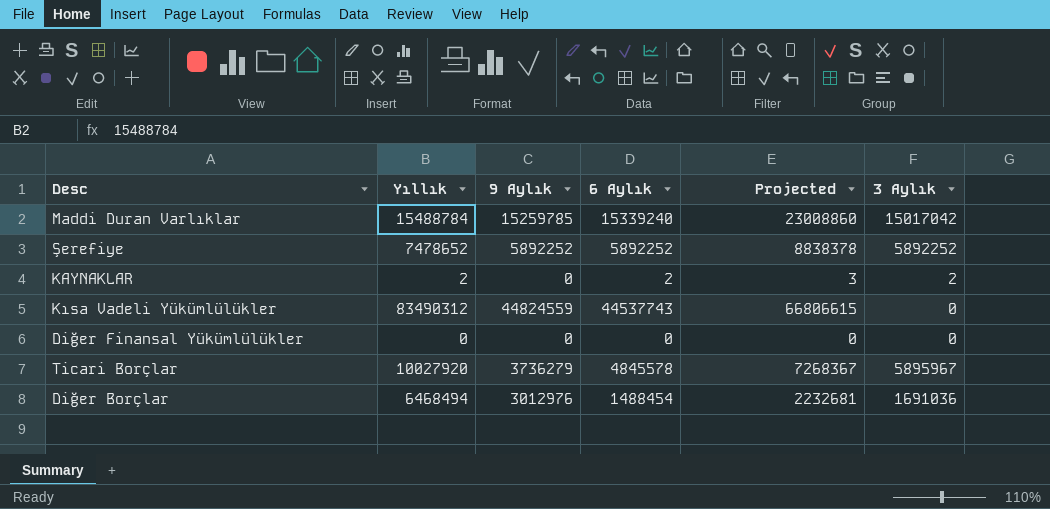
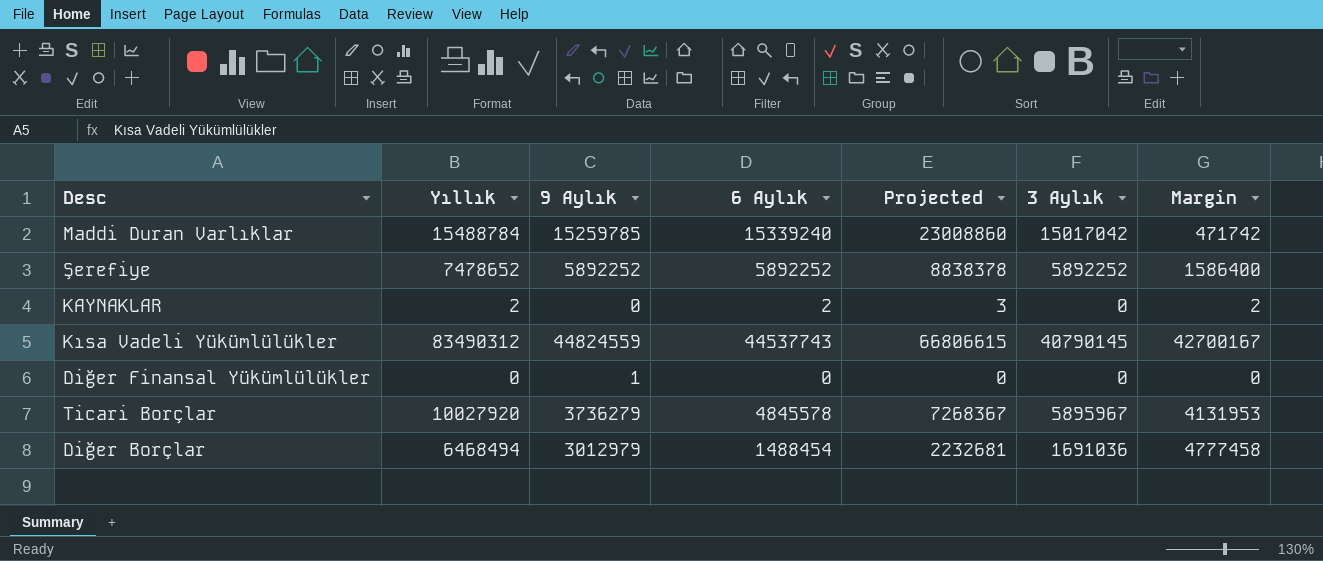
column Margin | formula: none -> [Yıllık] - [3 Aylık]
KAYNAKLAR | 3 Aylık: 2 -> 0
Kısa Vadeli Yükümlülükler | 3 Aylık: 0 -> 40790145
Diğer Finansal Yükümlülükler | 9 Aylık: 0 -> 1
Diğer Borçlar | 9 Aylık: 3012976 -> 3012979

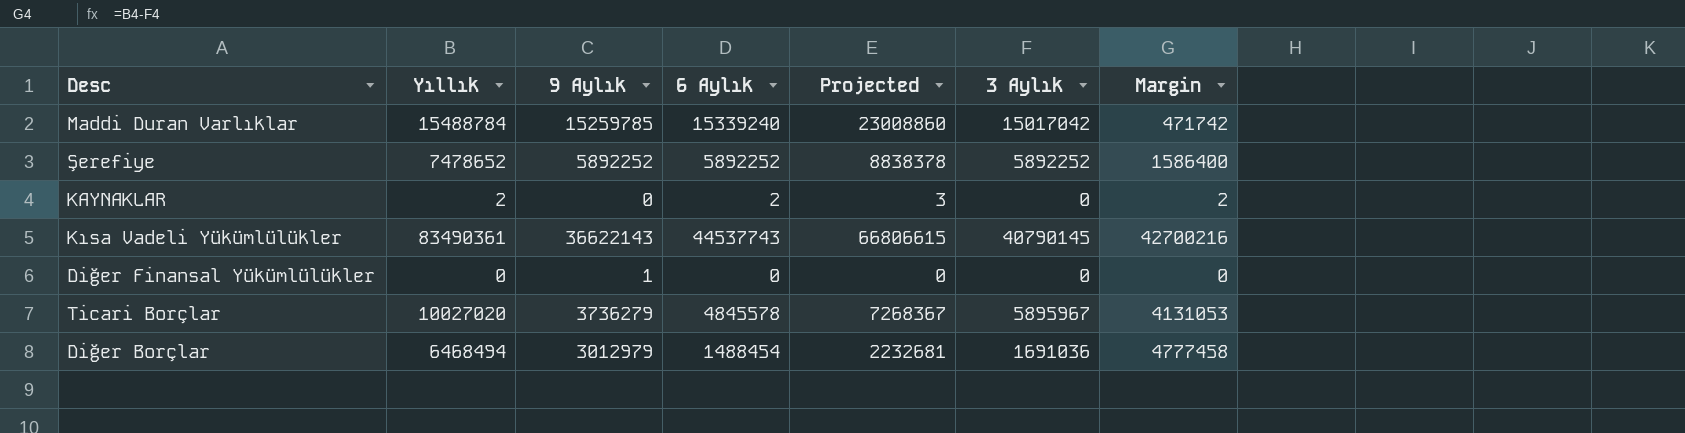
Kısa Vadeli Yükümlülükler | Yıllık: 83490312 -> 83490361
Kısa Vadeli Yükümlülükler | 9 Aylık: 44824559 -> 36622143
Kısa Vadeli Yükümlülükler | Margin: 42700167 -> 42700216
Ticari Borçlar | Yıllık: 10027920 -> 10027020
Ticari Borçlar | Margin: 4131953 -> 4131053

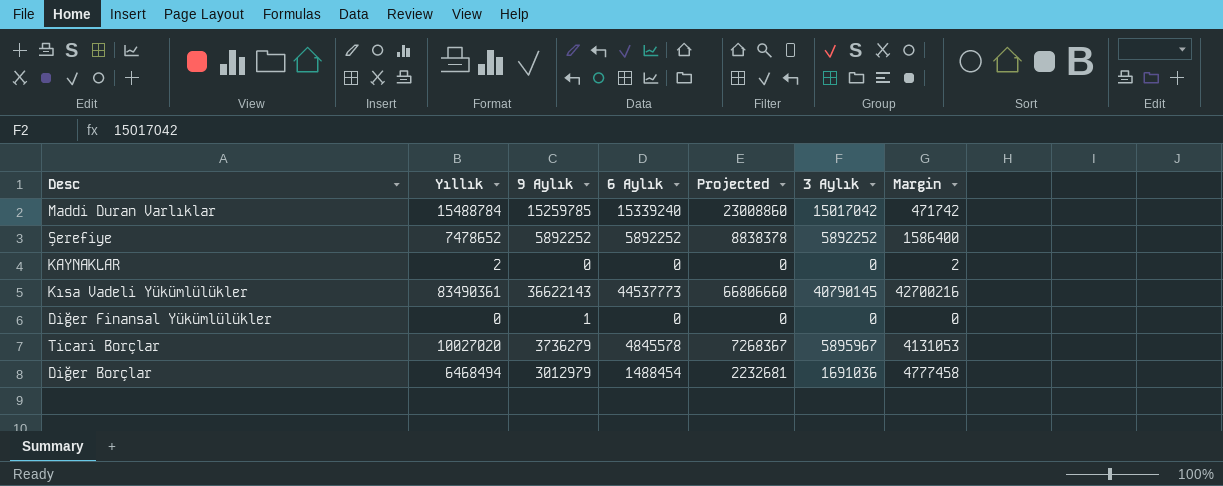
KAYNAKLAR | 6 Aylık: 2 -> 0
KAYNAKLAR | Projected: 3 -> 0
Kısa Vadeli Yükümlülükler | 6 Aylık: 44537743 -> 44537773
Kısa Vadeli Yükümlülükler | Projected: 66806615 -> 66806660

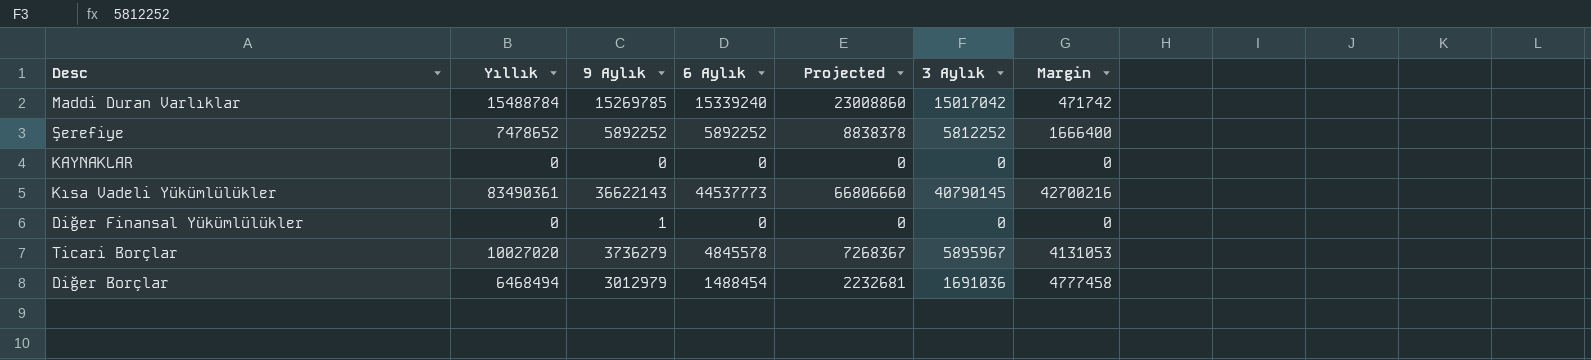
Maddi Duran Varlıklar | 9 Aylık: 15259785 -> 15269785
Şerefiye | 3 Aylık: 5892252 -> 5812252
Şerefiye | Margin: 1586400 -> 1666400
KAYNAKLAR | Yıllık: 2 -> 0
KAYNAKLAR | Margin: 2 -> 0

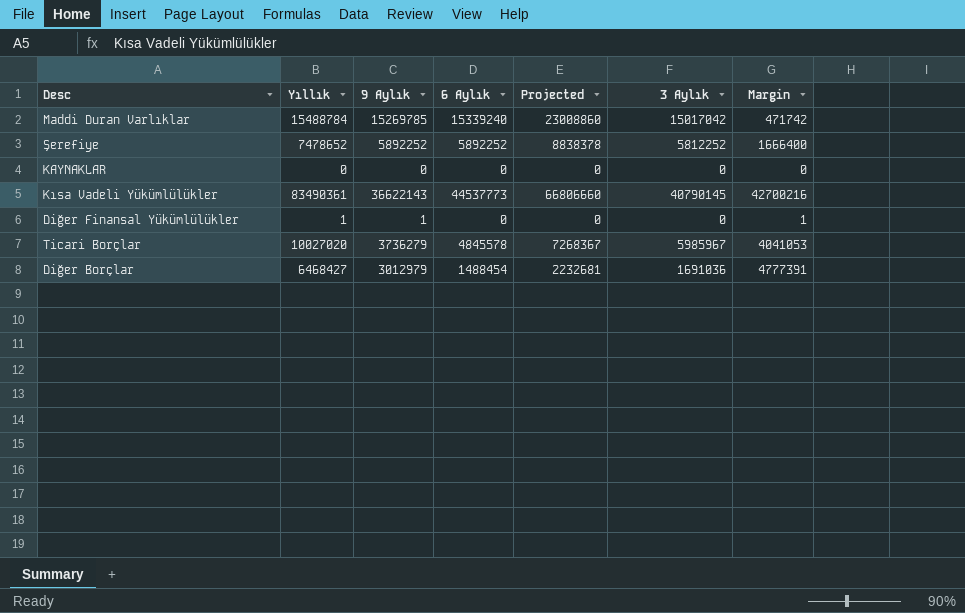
Diğer Finansal Yükümlülükler | Yıllık: 0 -> 1
Diğer Finansal Yükümlülükler | Margin: 0 -> 1
Ticari Borçlar | 3 Aylık: 5895967 -> 5985967
Ticari Borçlar | Margin: 4131053 -> 4041053
Diğer Borçlar | Yıllık: 6468494 -> 6468427
Diğer Borçlar | Margin: 4777458 -> 4777391

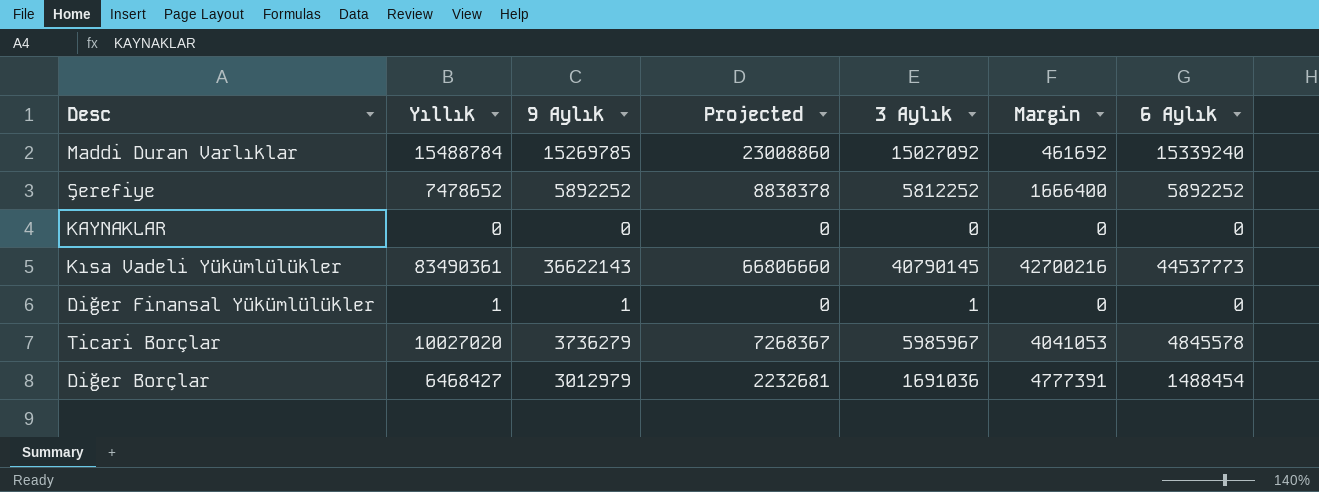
column 6 Aylık | position: 4 -> 7
Maddi Duran Varlıklar | 3 Aylık: 15017042 -> 15027092
Maddi Duran Varlıklar | Margin: 471742 -> 461692
Diğer Finansal Yükümlülükler | 3 Aylık: 0 -> 1
Diğer Finansal Yükümlülükler | Margin: 1 -> 0

